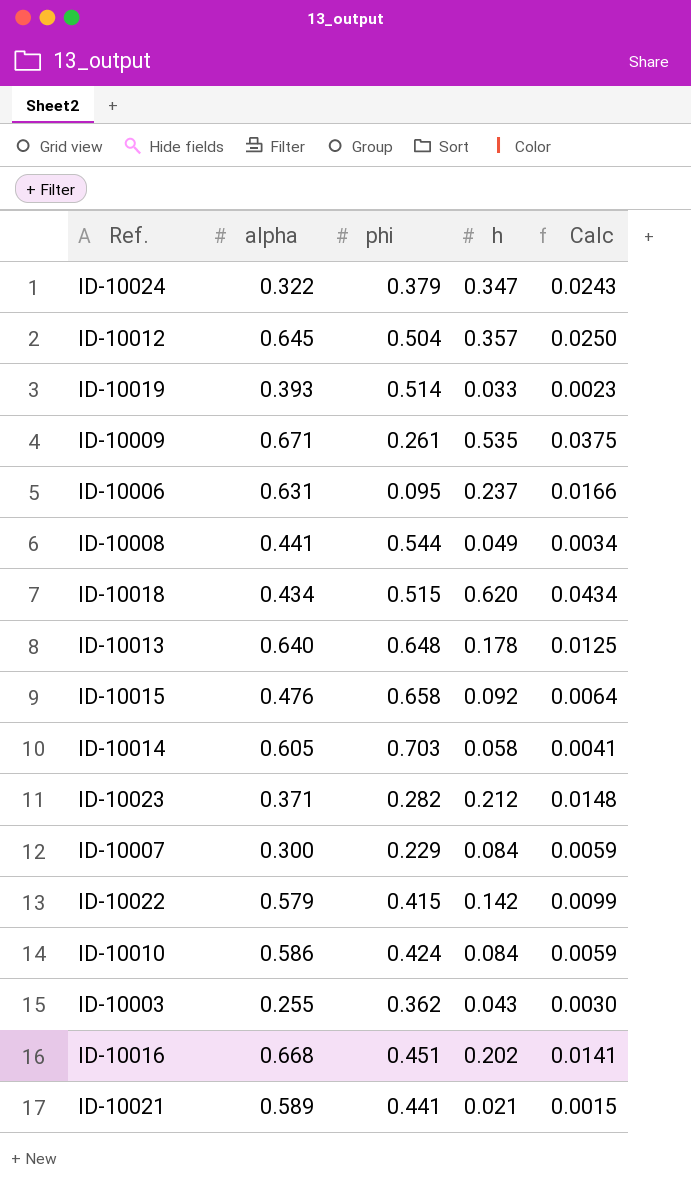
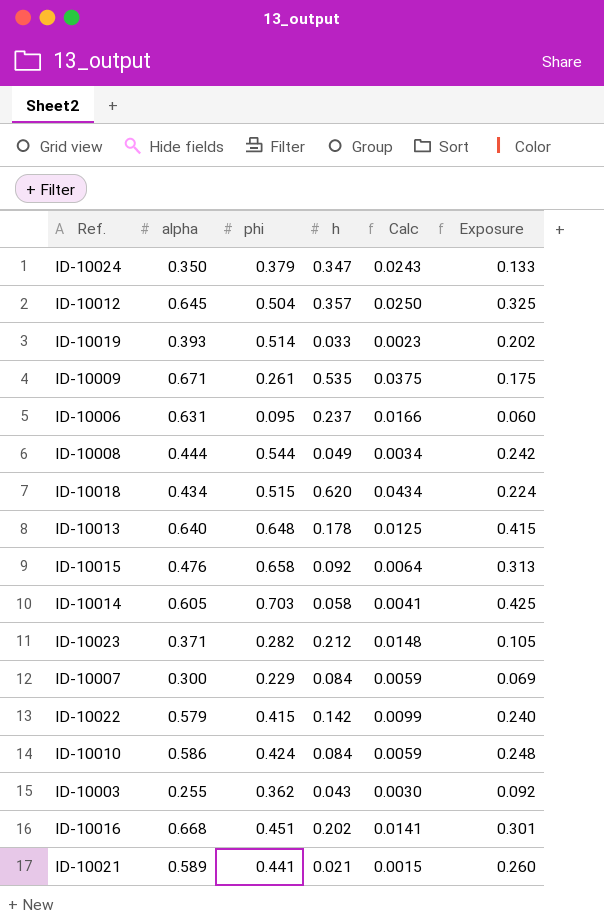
column Exposure | formula: none -> [alpha] * [phi]
ID-10024 | alpha: 0.322 -> 0.350
ID-10008 | alpha: 0.441 -> 0.444

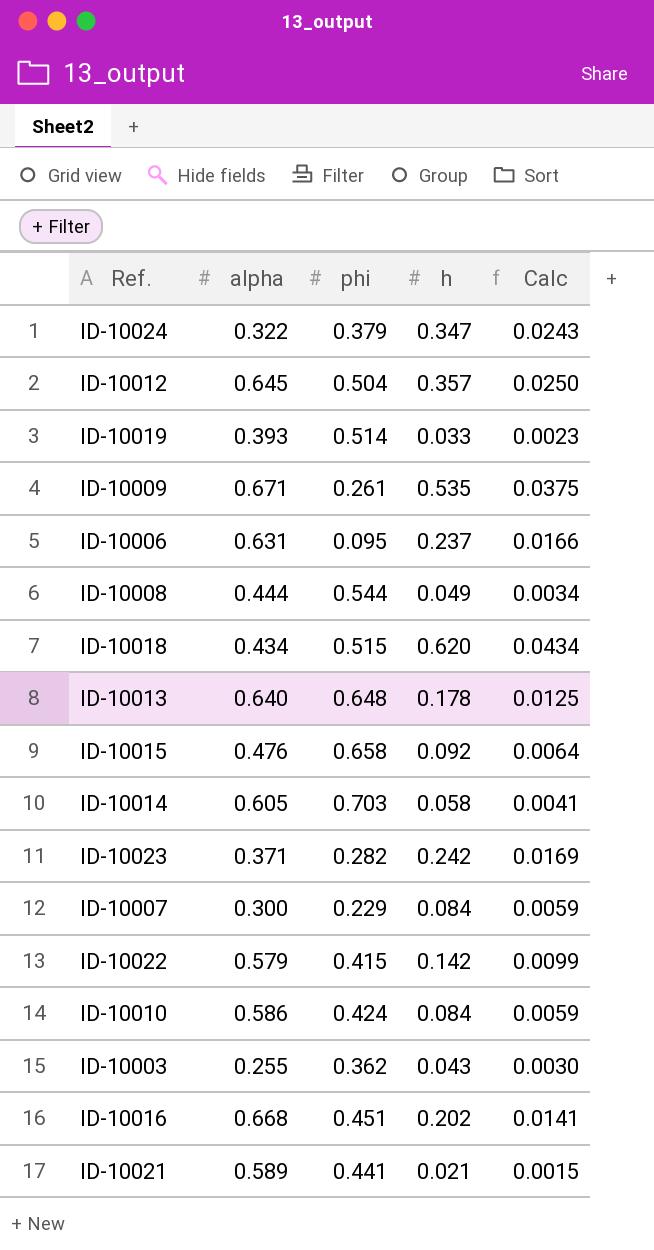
column Exposure | formula: [alpha] * [phi] -> none
ID-10024 | alpha: 0.350 -> 0.322
ID-10023 | h: 0.212 -> 0.242
ID-10023 | Calc: 0.0148 -> 0.0169

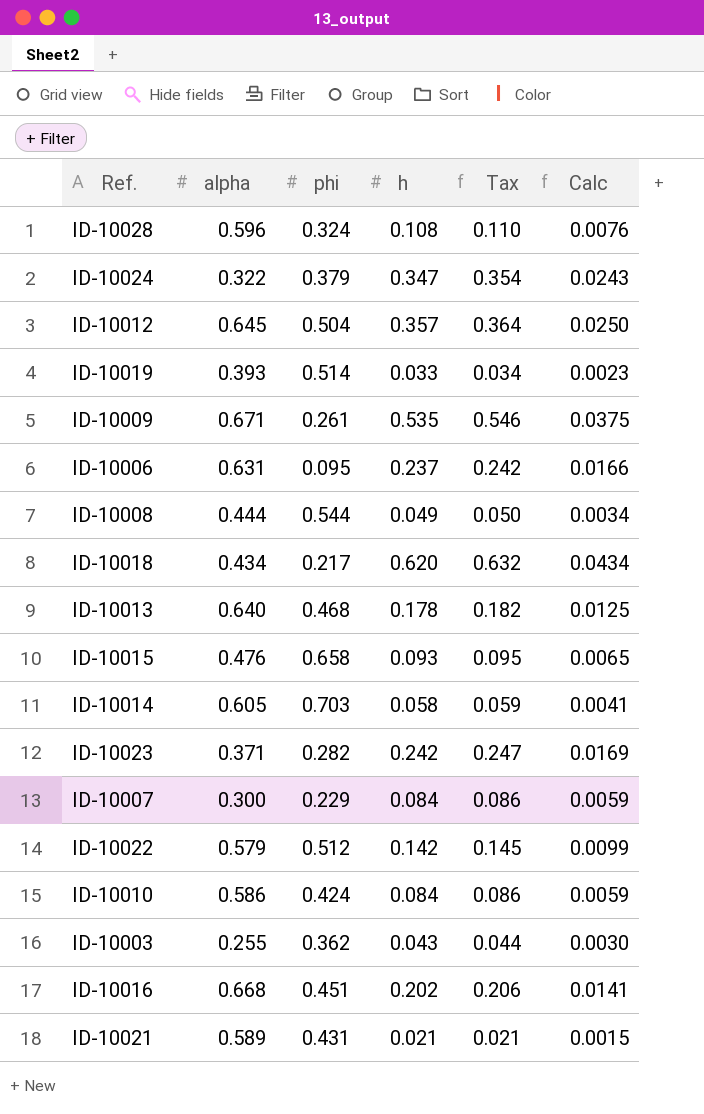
column Tax | formula: none -> [h] * 1.02
row ID-10028: none -> 0.596 | 0.324 | 0.108 | 0.110 | 0.0076
ID-10018 | phi: 0.515 -> 0.217
ID-10013 | phi: 0.648 -> 0.468
ID-10015 | h: 0.092 -> 0.093
ID-10015 | Calc: 0.0064 -> 0.0065
ID-10022 | phi: 0.415 -> 0.512
ID-10021 | phi: 0.441 -> 0.431

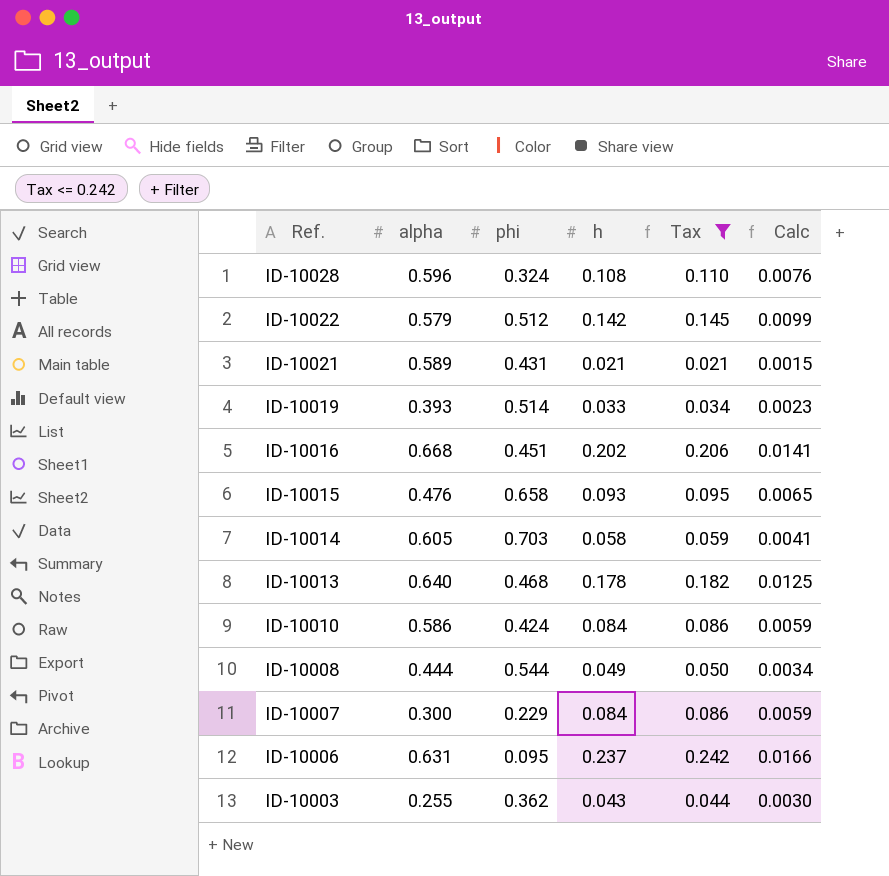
filter: none -> Tax <= 0.242
row order: none -> Ref. descending

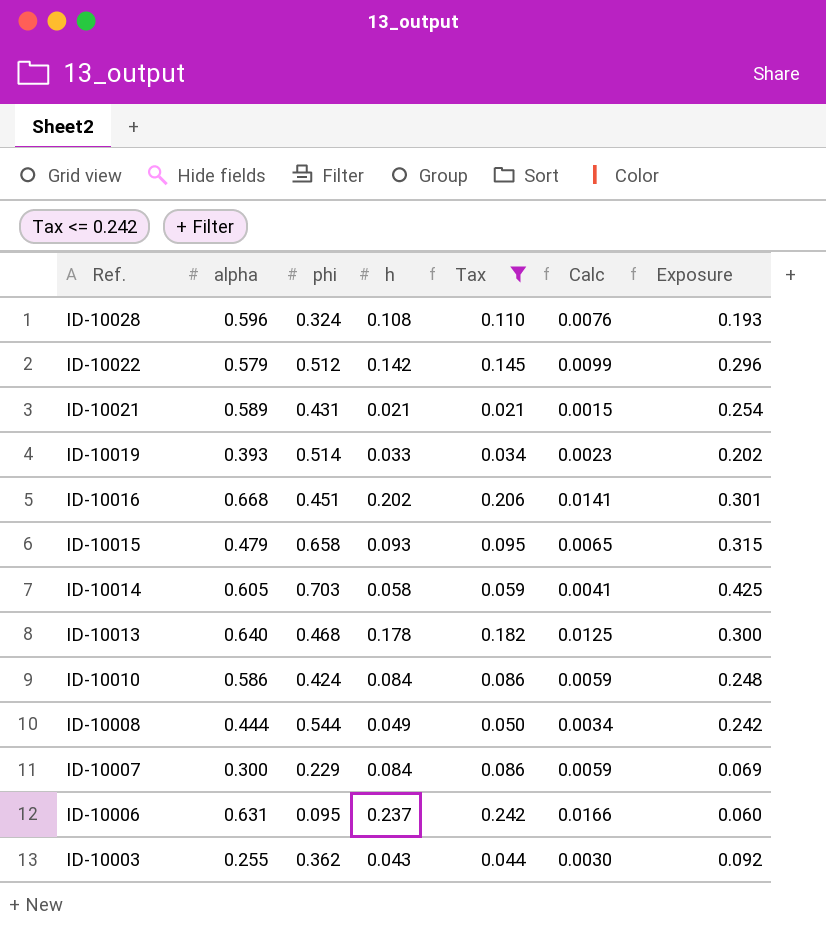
column Exposure | formula: none -> [alpha] * [phi]
ID-10015 | alpha: 0.476 -> 0.479

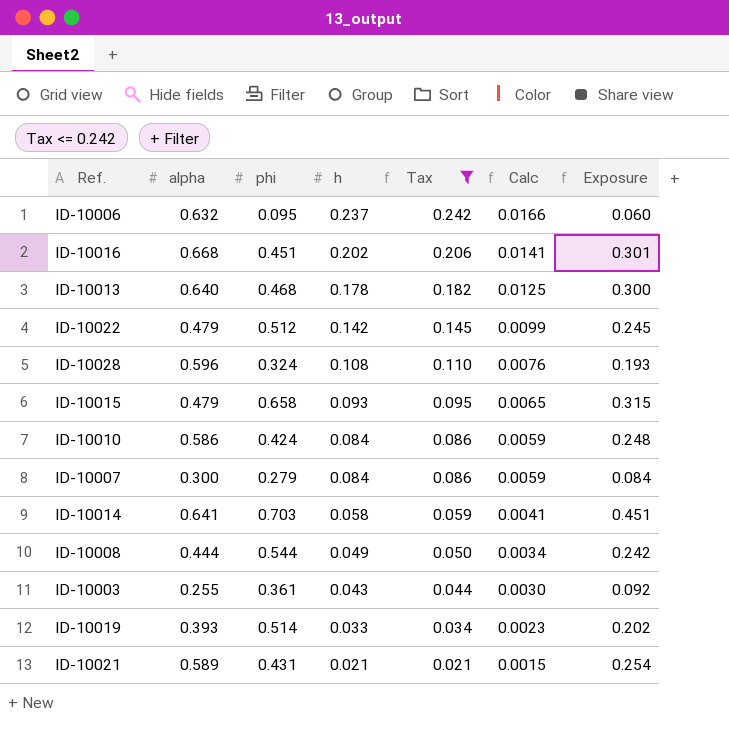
row order: Ref. descending -> h descending
ID-10006 | alpha: 0.631 -> 0.632
ID-10022 | alpha: 0.579 -> 0.479
ID-10022 | Exposure: 0.296 -> 0.245
ID-10007 | phi: 0.229 -> 0.279
ID-10007 | Exposure: 0.069 -> 0.084
ID-10014 | alpha: 0.605 -> 0.641
ID-10014 | Exposure: 0.425 -> 0.451
ID-10003 | phi: 0.362 -> 0.361

